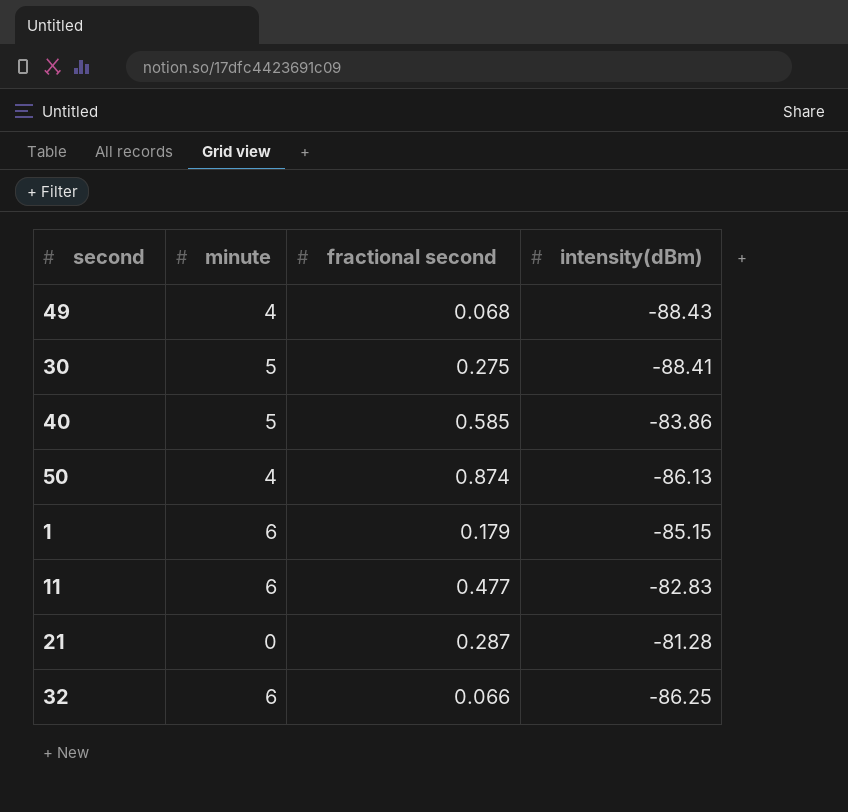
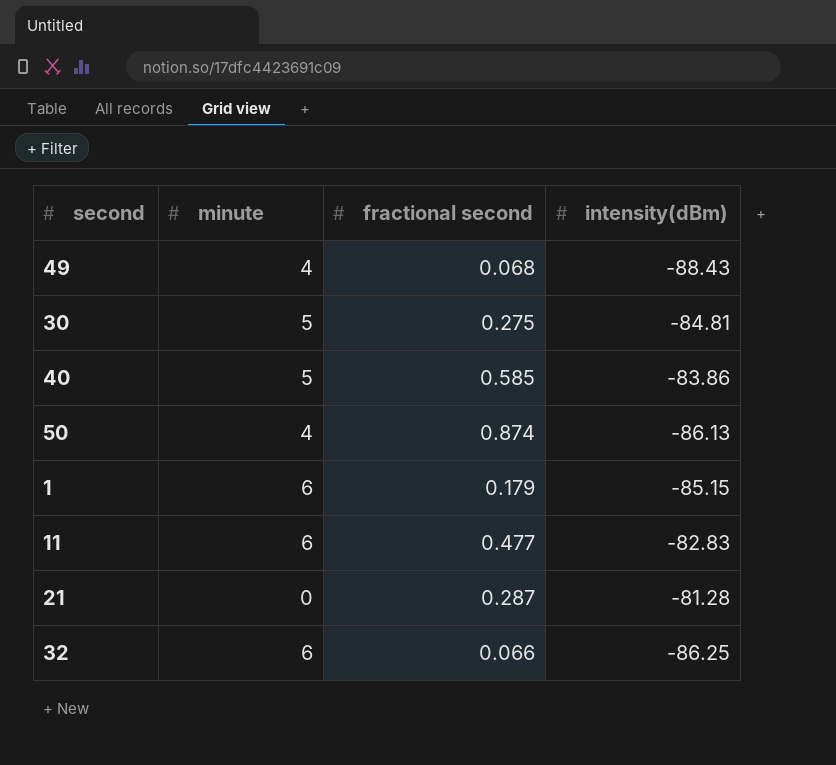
30 | intensity(dBm): -88.41 -> -84.81

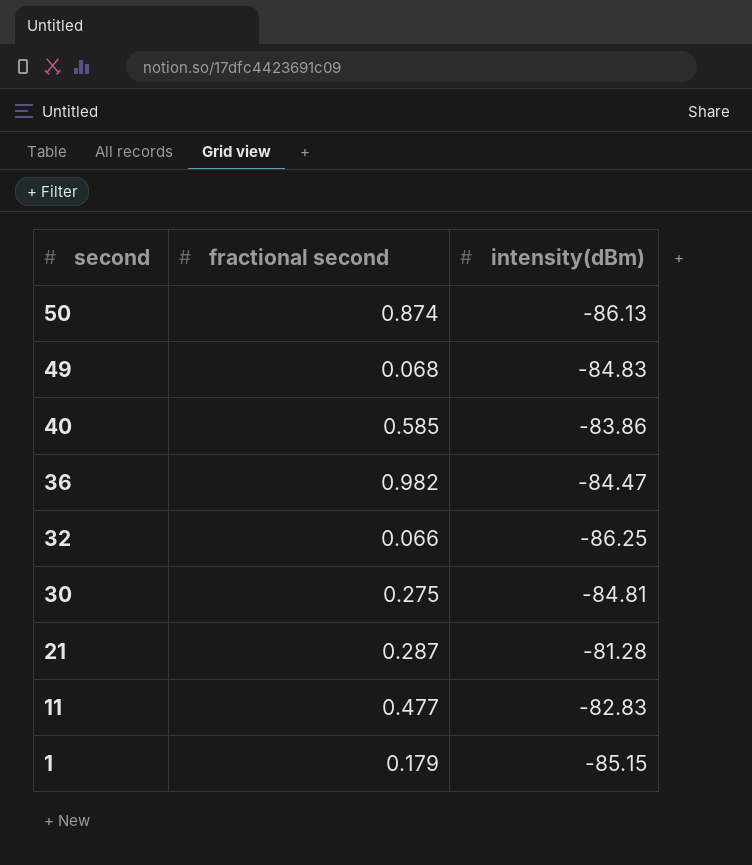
row order: none -> second descending
column minute | position: 2 -> none
49 | intensity(dBm): -88.43 -> -84.83
row 36: none -> 0.982 | -84.47

